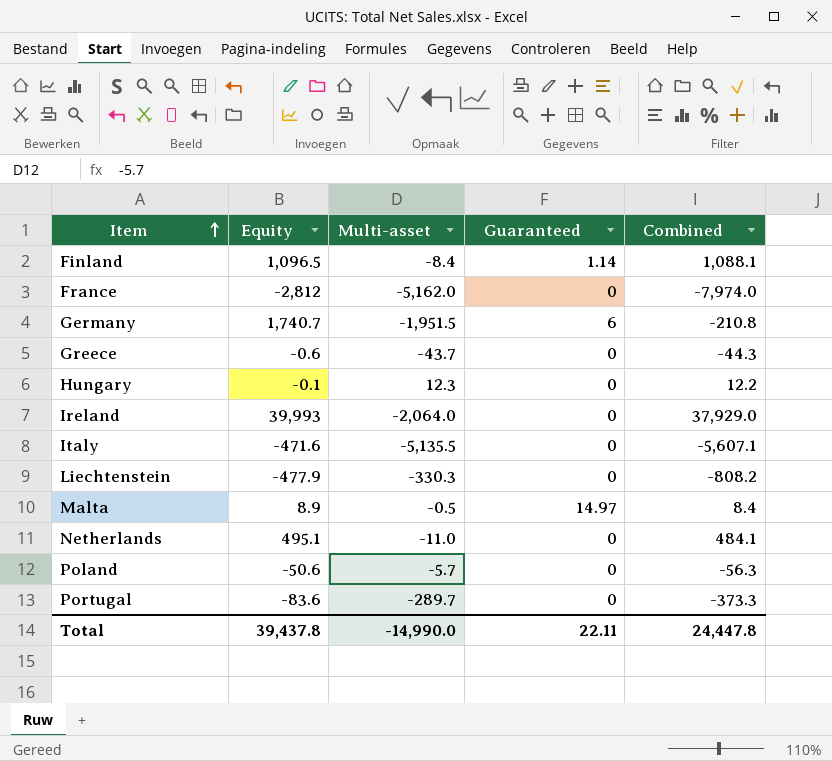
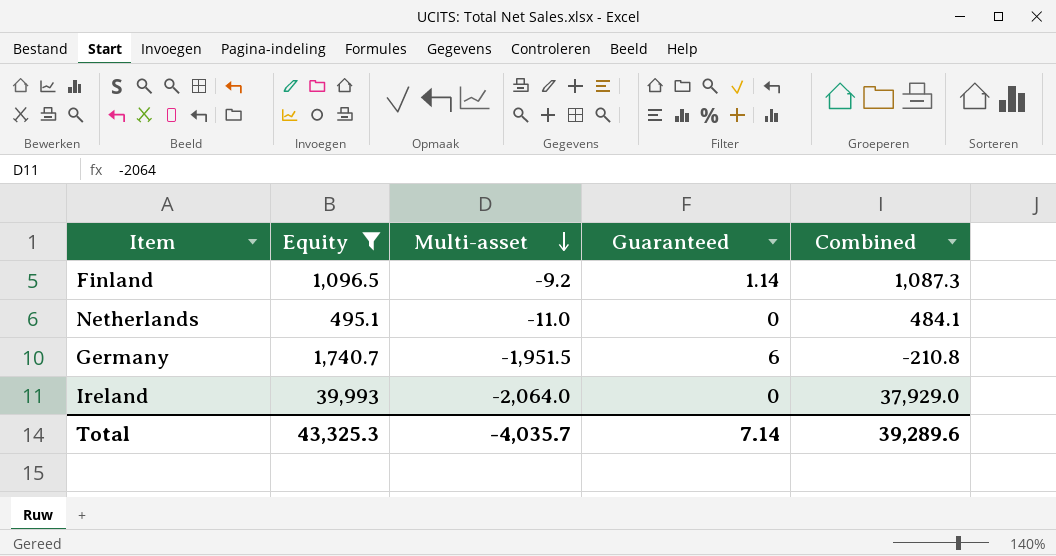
filter: none -> Equity >= 495.1
row order: Item ascending -> Multi-asset descending
Finland | Multi-asset: -8.4 -> -9.2
Finland | Combined: 1,088.1 -> 1,087.3
Total | Equity: 39,437.8 -> 43,325.3
Total | Multi-asset: -14,990.0 -> -4,035.7
Total | Guaranteed: 22.11 -> 7.14
Total | Combined: 24,447.8 -> 39,289.6

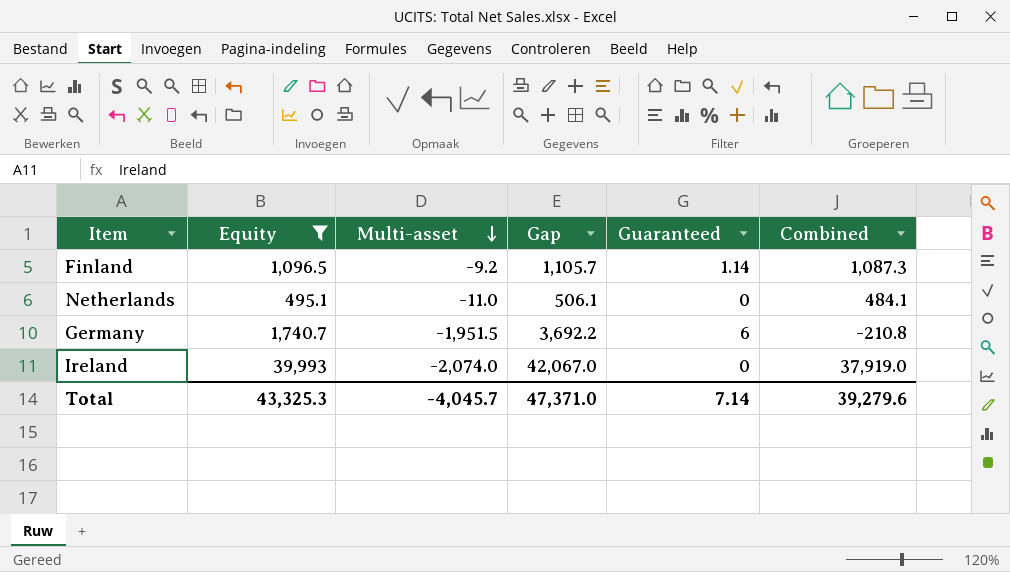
column Gap | formula: none -> [Equity] - [Multi-asset]
Ireland | Multi-asset: -2,064.0 -> -2,074.0
Ireland | Combined: 37,929.0 -> 37,919.0
Total | Multi-asset: -4,035.7 -> -4,045.7
Total | Combined: 39,289.6 -> 39,279.6

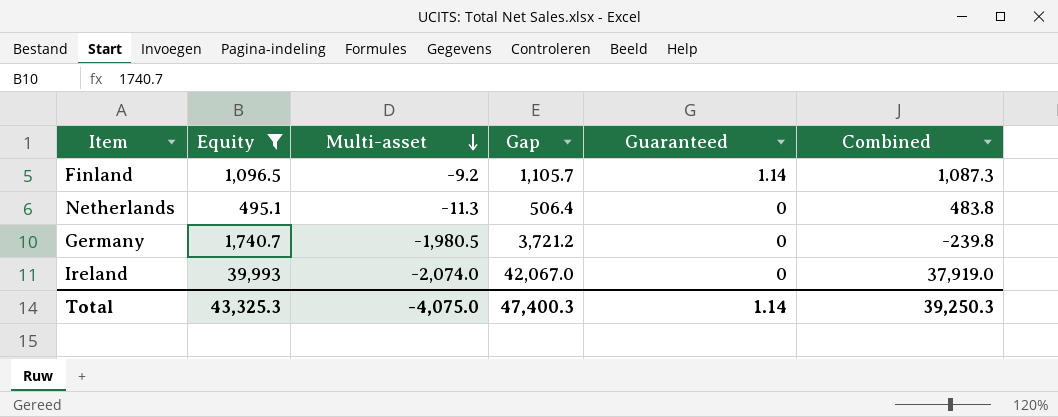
Netherlands | Multi-asset: -11.0 -> -11.3
Netherlands | Gap: 506.1 -> 506.4
Netherlands | Combined: 484.1 -> 483.8
Germany | Multi-asset: -1,951.5 -> -1,980.5
Germany | Gap: 3,692.2 -> 3,721.2
Germany | Guaranteed: 6 -> 0
Germany | Combined: -210.8 -> -239.8
Total | Multi-asset: -4,045.7 -> -4,075.0
Total | Gap: 47,371.0 -> 47,400.3
Total | Guaranteed: 7.14 -> 1.14
Total | Combined: 39,279.6 -> 39,250.3

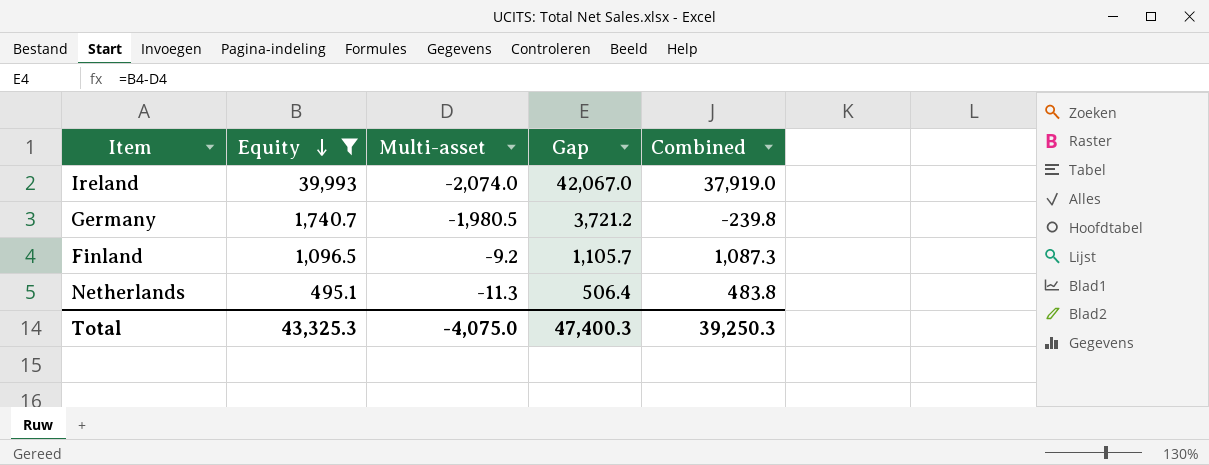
row order: Multi-asset descending -> Equity descending
column Guaranteed | position: 5 -> none

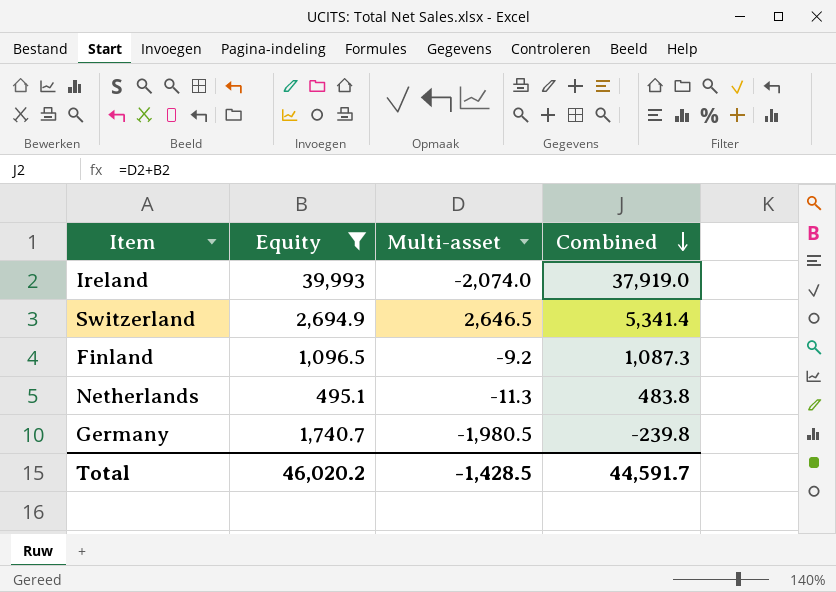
row order: Equity descending -> Combined descending
column Gap | formula: [Equity] - [Multi-asset] -> none
row Switzerland: none -> 2,694.9 | 2,646.5 | 5,341.4
Total | Equity: 43,325.3 -> 46,020.2
Total | Multi-asset: -4,075.0 -> -1,428.5
Total | Combined: 39,250.3 -> 44,591.7

